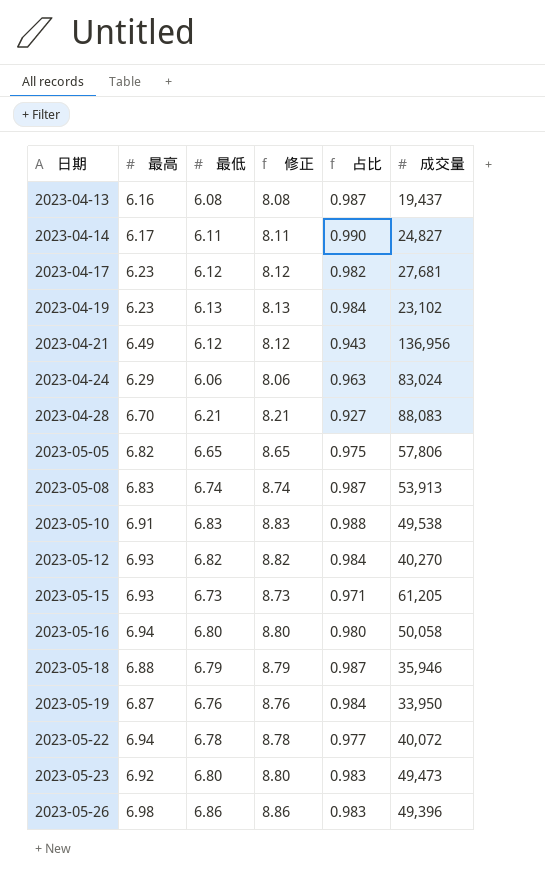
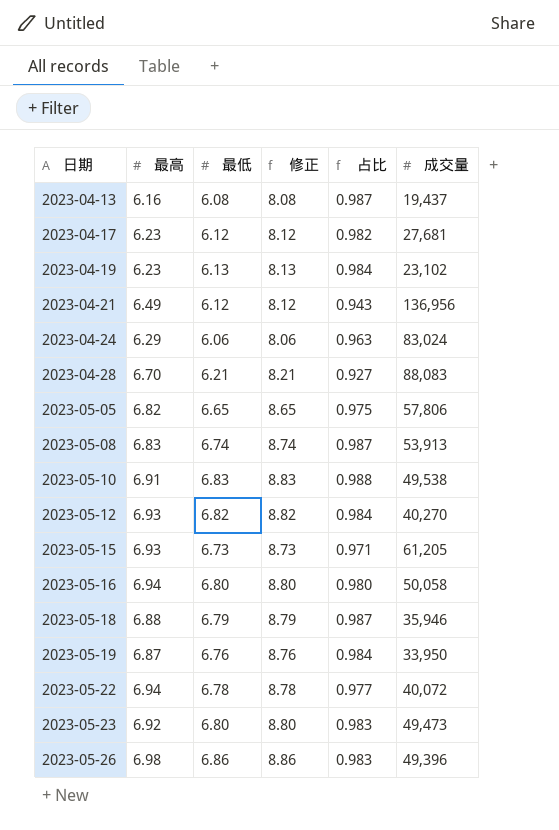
row 2023-04-14: 6.17 | 6.11 | 8.11 | 0.990 | 24,827 -> none

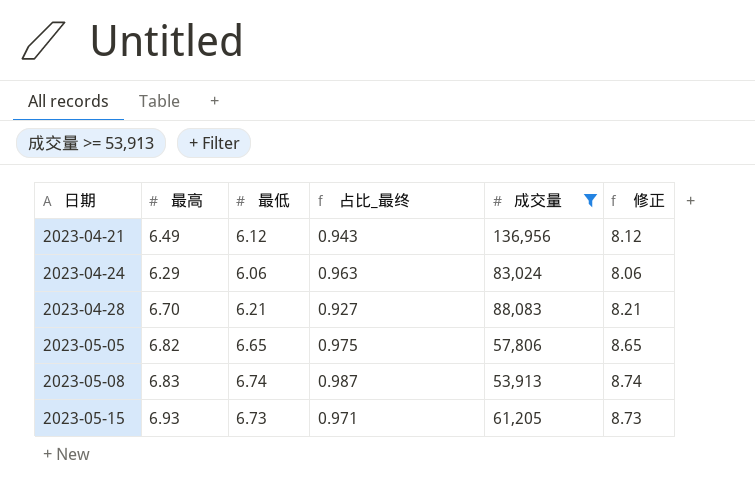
filter: none -> 成交量 >= 53,913
column name: 占比 -> 占比_最终
column 修正 | position: 4 -> 6

